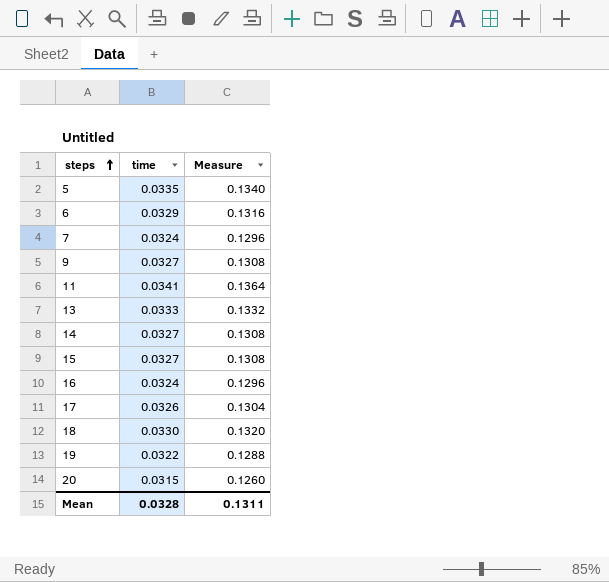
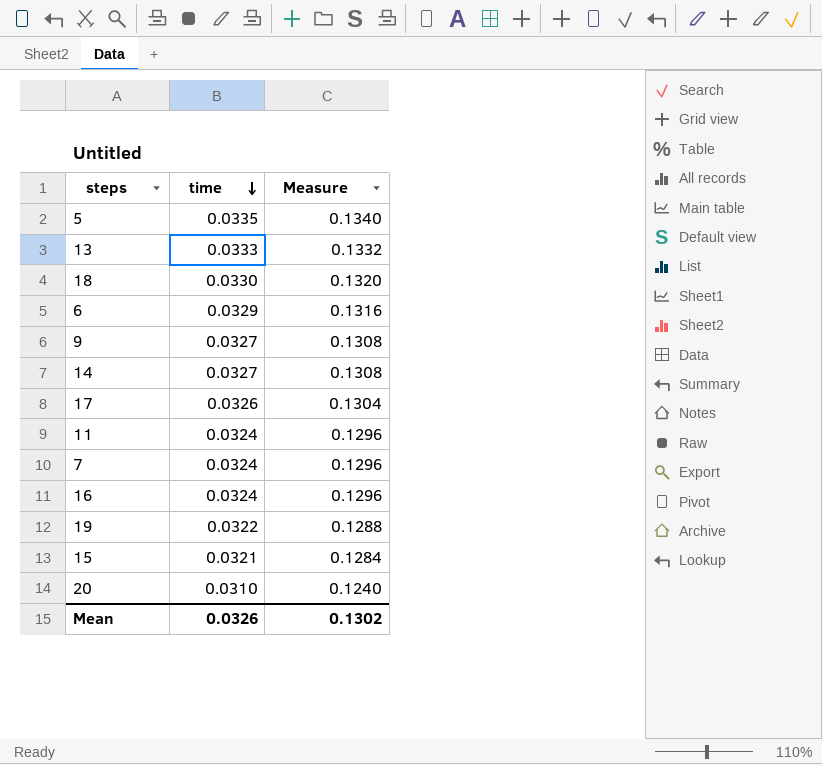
row order: steps ascending -> time descending
11 | time: 0.0341 -> 0.0324
11 | Measure: 0.1364 -> 0.1296
15 | time: 0.0327 -> 0.0321
15 | Measure: 0.1308 -> 0.1284
20 | time: 0.0315 -> 0.0310
20 | Measure: 0.1260 -> 0.1240
Mean | time: 0.0328 -> 0.0326
Mean | Measure: 0.1311 -> 0.1302

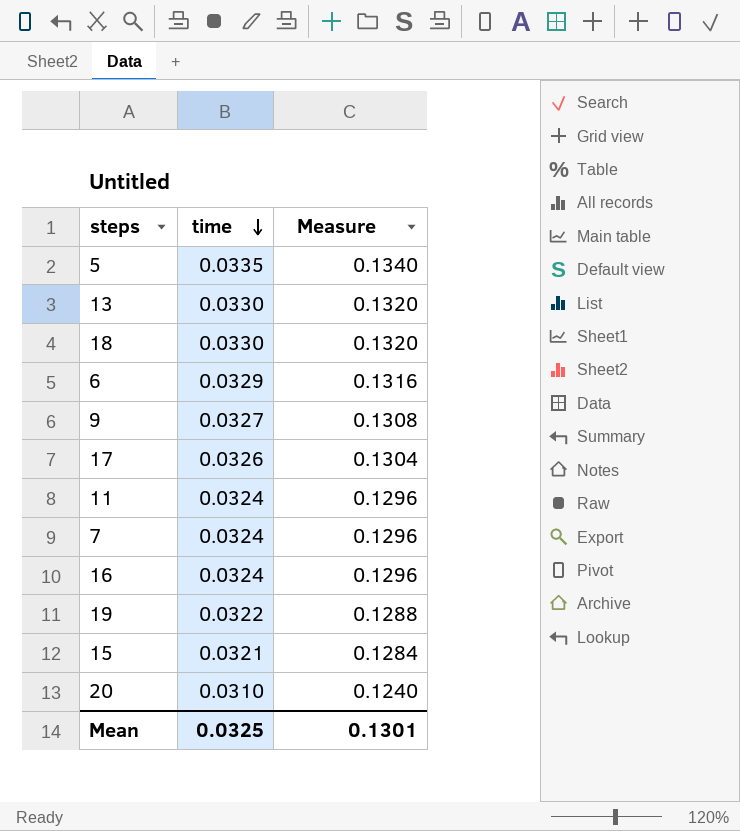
row 14: 0.0327 | 0.1308 -> none
13 | time: 0.0333 -> 0.0330
13 | Measure: 0.1332 -> 0.1320
Mean | time: 0.0326 -> 0.0325
Mean | Measure: 0.1302 -> 0.1301

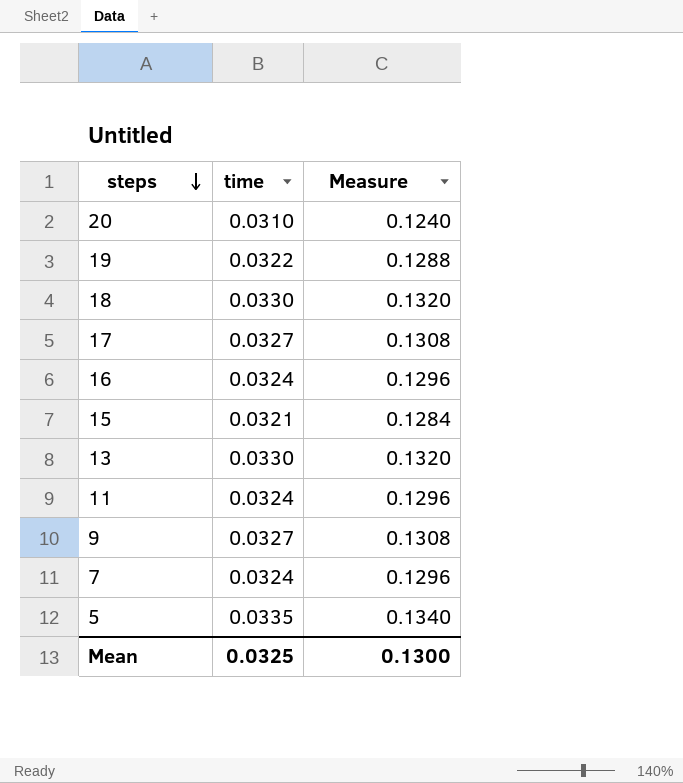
row order: time descending -> steps descending
row 6: 0.0329 | 0.1316 -> none
17 | time: 0.0326 -> 0.0327
17 | Measure: 0.1304 -> 0.1308
Mean | Measure: 0.1301 -> 0.1300

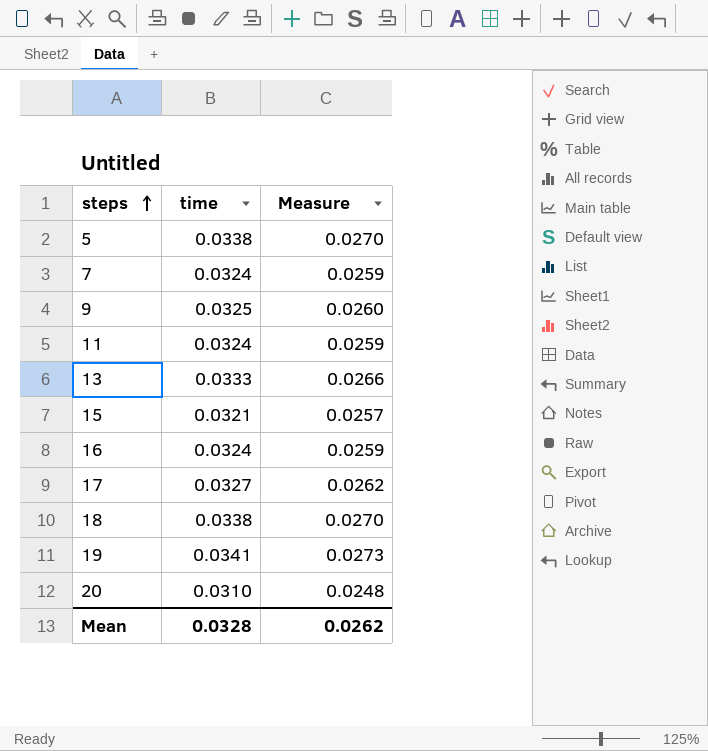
row order: steps descending -> steps ascending
column Measure | formula: [time] * 4 -> [time] * 0.8
5 | time: 0.0335 -> 0.0338
9 | time: 0.0327 -> 0.0325
13 | time: 0.0330 -> 0.0333
18 | time: 0.0330 -> 0.0338
19 | time: 0.0322 -> 0.0341
Mean | time: 0.0325 -> 0.0328
Mean | Measure: 0.1300 -> 0.0262

